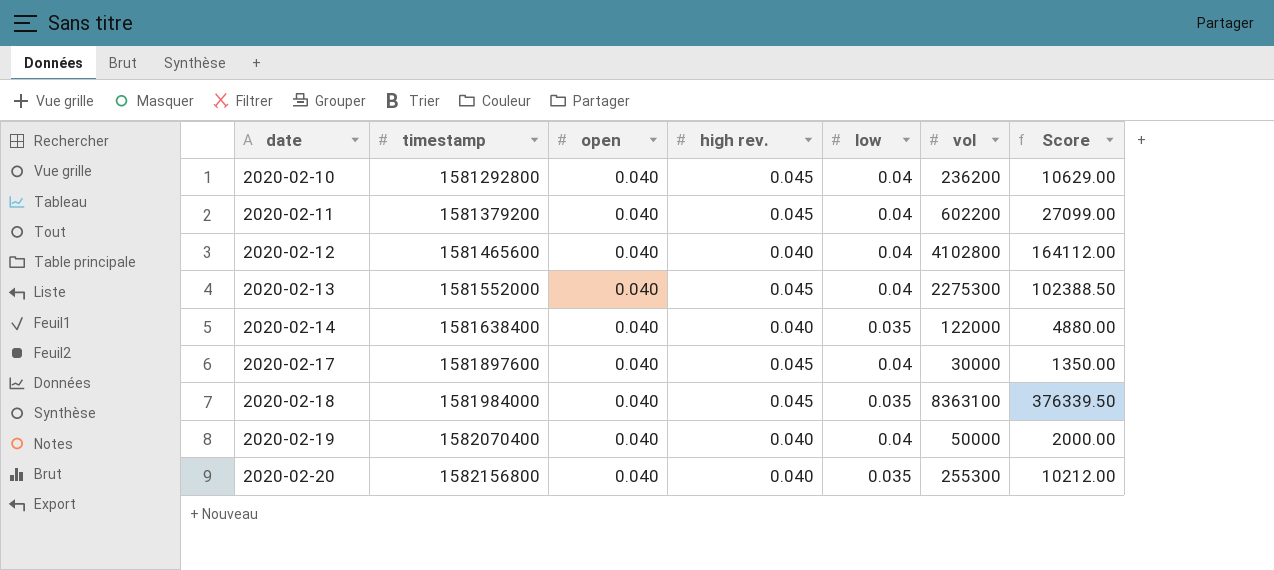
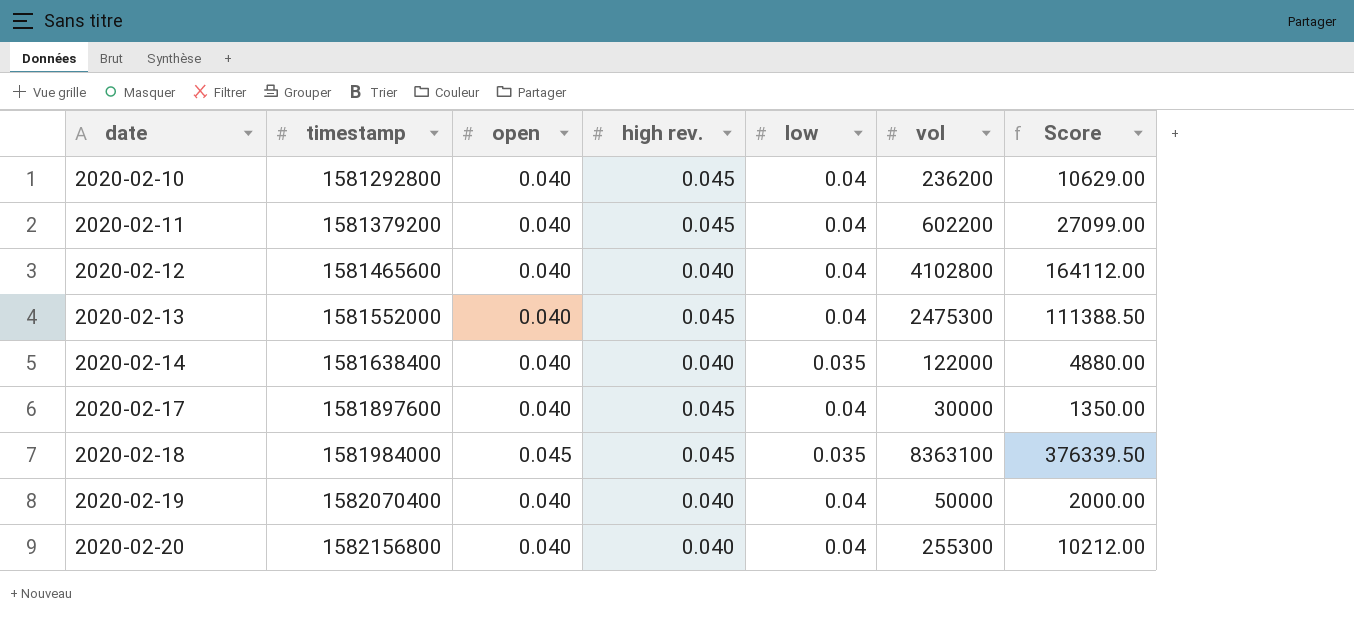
2020-02-13 | vol: 2275300 -> 2475300
2020-02-13 | Score: 102388.50 -> 111388.50
2020-02-18 | open: 0.040 -> 0.045
2020-02-20 | low: 0.035 -> 0.04

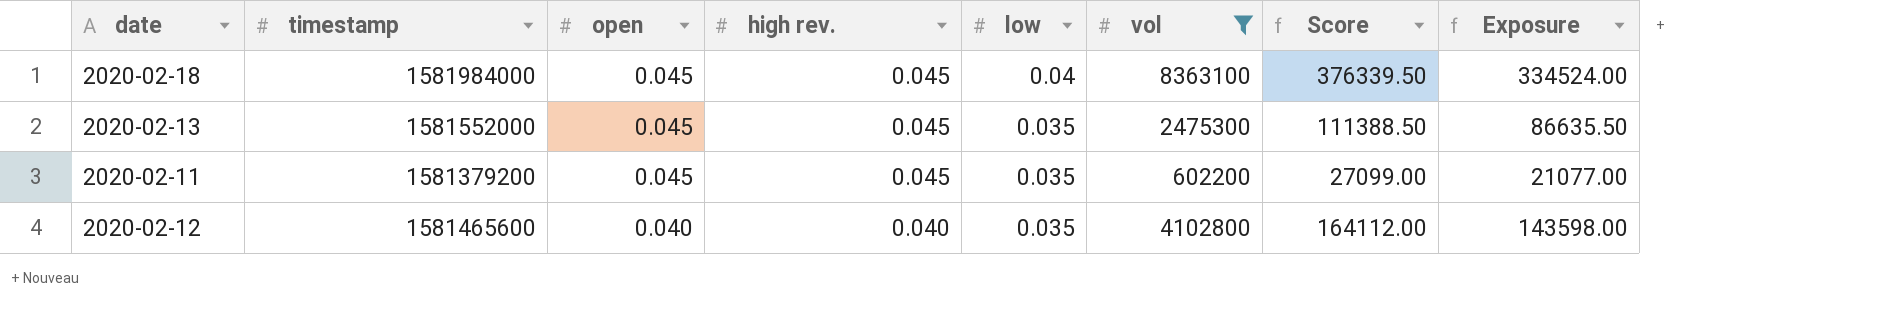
filter: none -> vol >= 602200
row order: date ascending -> open descending
column Exposure | formula: none -> [low] * [vol]
2020-02-18 | low: 0.035 -> 0.04
2020-02-13 | open: 0.040 -> 0.045
2020-02-13 | low: 0.04 -> 0.035
2020-02-11 | open: 0.040 -> 0.045
2020-02-11 | low: 0.04 -> 0.035
2020-02-12 | low: 0.04 -> 0.035

